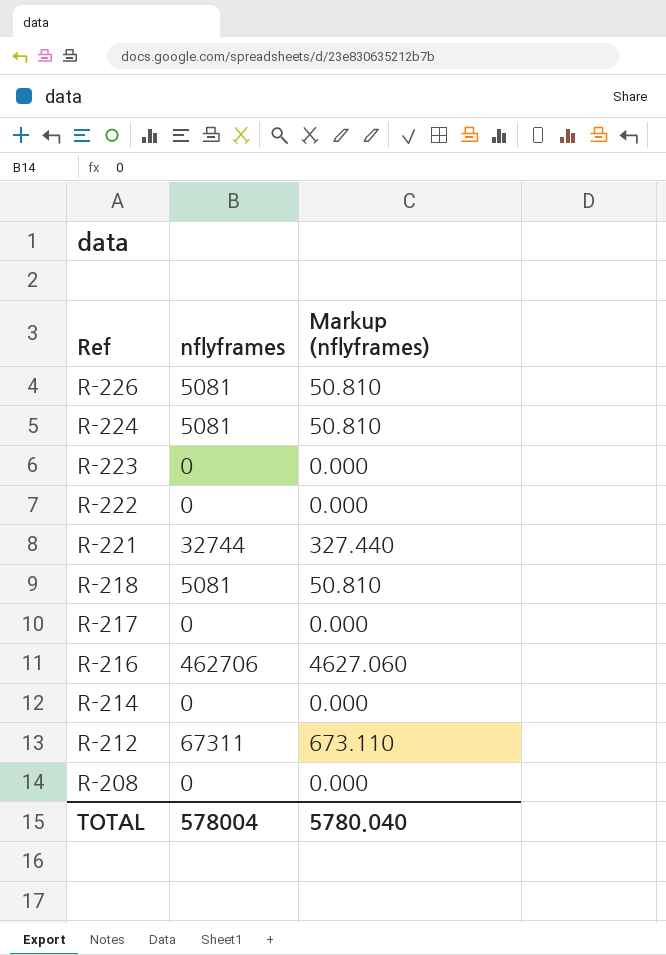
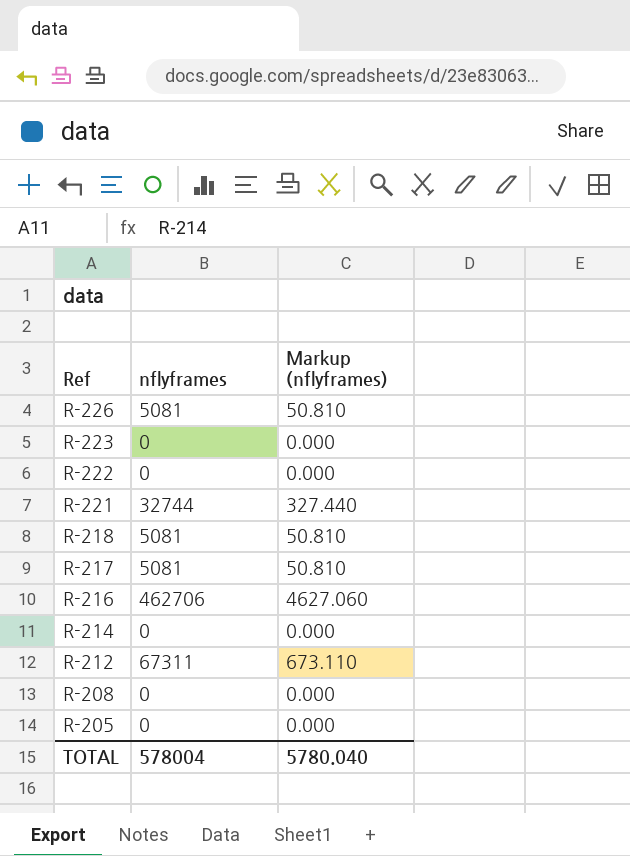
row R-224: 5081 | 50.810 -> none
R-217 | nflyframes: 0 -> 5081
R-217 | Markup (nflyframes): 0.000 -> 50.810
row R-205: none -> 0 | 0.000

